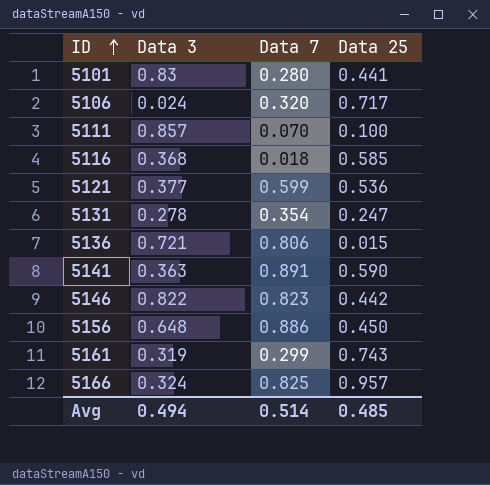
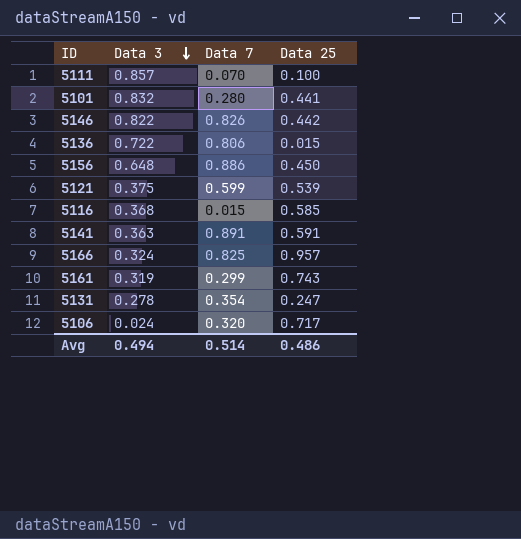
row order: ID ascending -> Data 3 descending
5101 | Data 3: 0.83 -> 0.832
5146 | Data 7: 0.823 -> 0.826
5136 | Data 3: 0.721 -> 0.722
5121 | Data 3: 0.377 -> 0.375
5121 | Data 25: 0.536 -> 0.539
5116 | Data 7: 0.018 -> 0.015
5141 | Data 25: 0.590 -> 0.591
Avg | Data 25: 0.485 -> 0.486

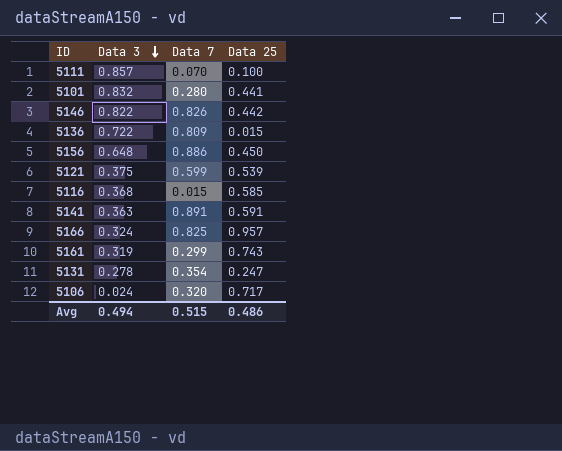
5136 | Data 7: 0.806 -> 0.809
Avg | Data 7: 0.514 -> 0.515

